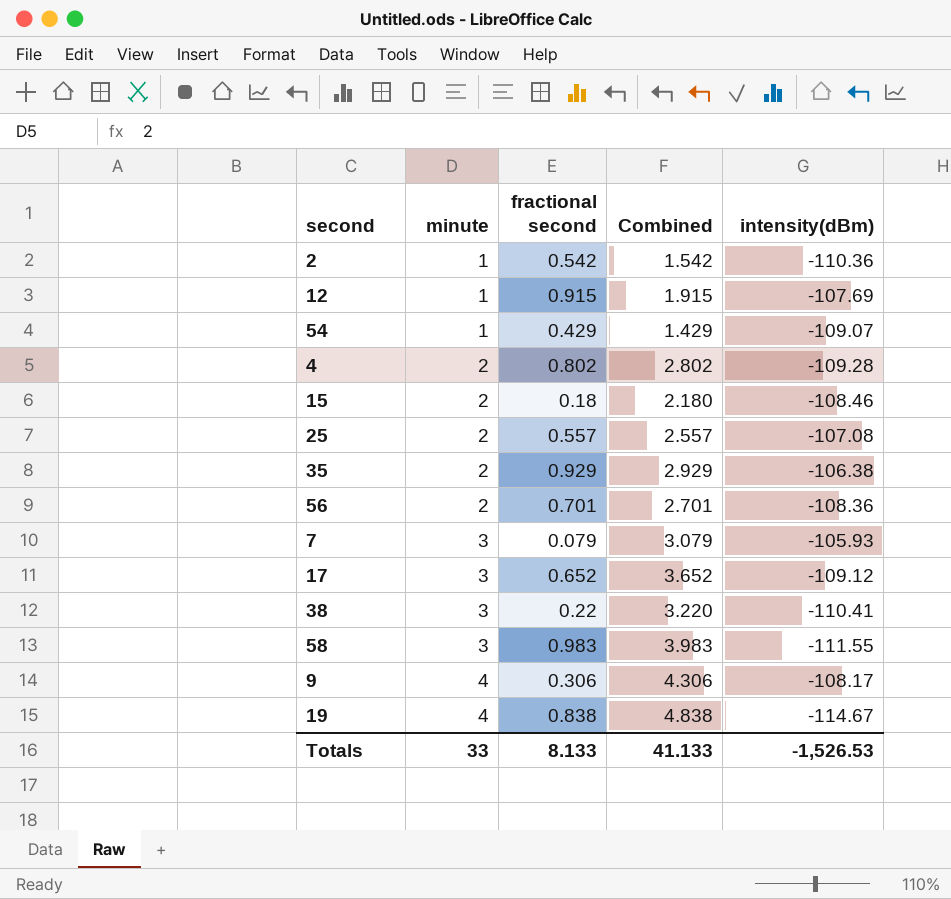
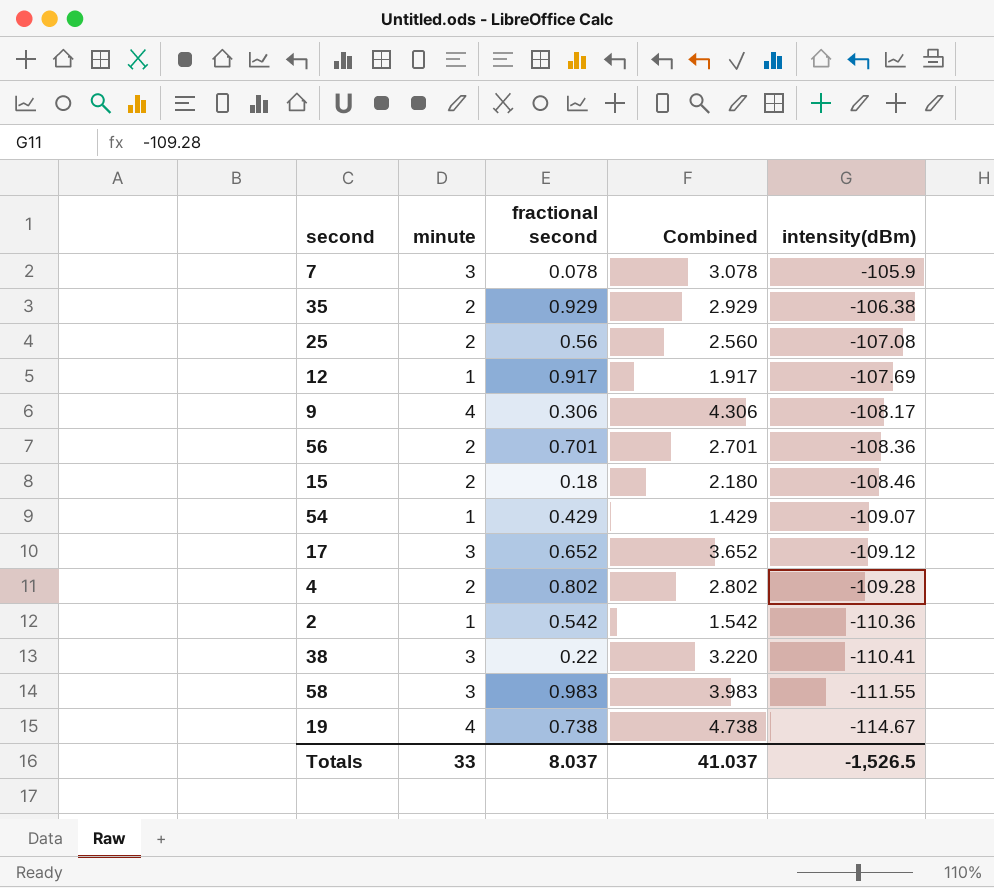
row order: minute ascending -> intensity(dBm) descending
7 | fractional second: 0.079 -> 0.078
7 | Combined: 3.079 -> 3.078
7 | intensity(dBm): -105.93 -> -105.9
25 | fractional second: 0.557 -> 0.56
25 | Combined: 2.557 -> 2.560
12 | fractional second: 0.915 -> 0.917
12 | Combined: 1.915 -> 1.917
19 | fractional second: 0.838 -> 0.738
19 | Combined: 4.838 -> 4.738
Totals | fractional second: 8.133 -> 8.037
Totals | Combined: 41.133 -> 41.037
Totals | intensity(dBm): -1,526.53 -> -1,526.5

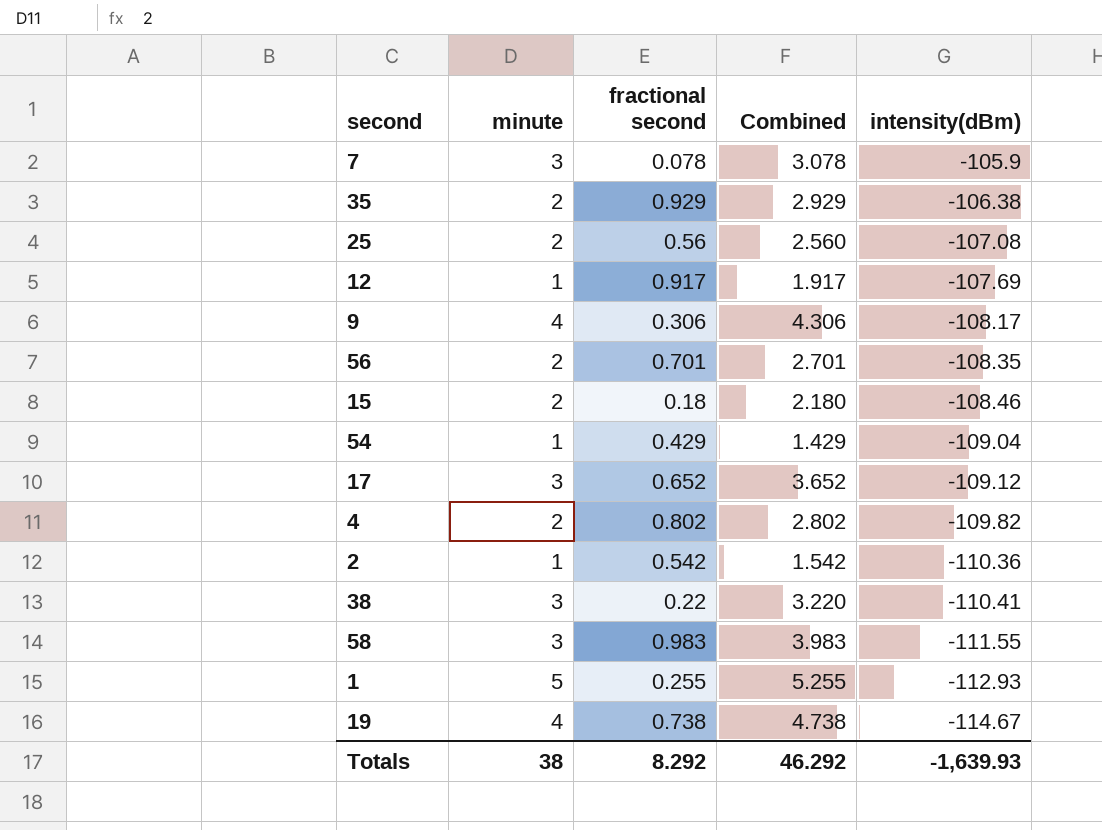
56 | intensity(dBm): -108.36 -> -108.35
54 | intensity(dBm): -109.07 -> -109.04
4 | intensity(dBm): -109.28 -> -109.82
row 1: none -> 5 | 0.255 | 5.255 | -112.93
Totals | minute: 33 -> 38
Totals | fractional second: 8.037 -> 8.292
Totals | Combined: 41.037 -> 46.292
Totals | intensity(dBm): -1,526.5 -> -1,639.93

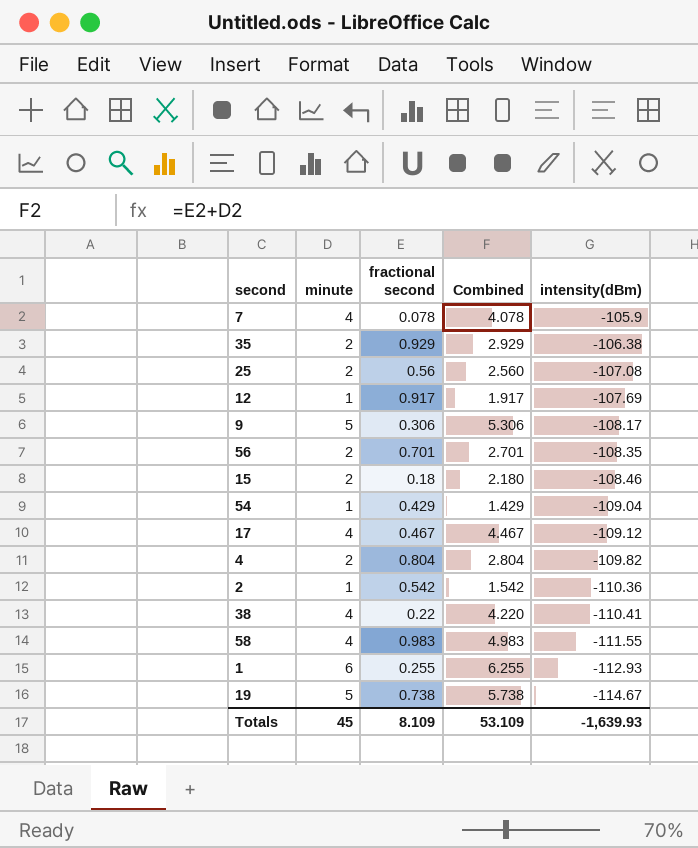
7 | minute: 3 -> 4
7 | Combined: 3.078 -> 4.078
9 | minute: 4 -> 5
9 | Combined: 4.306 -> 5.306
17 | minute: 3 -> 4
17 | fractional second: 0.652 -> 0.467
17 | Combined: 3.652 -> 4.467
4 | fractional second: 0.802 -> 0.804
4 | Combined: 2.802 -> 2.804
38 | minute: 3 -> 4
38 | Combined: 3.220 -> 4.220
58 | minute: 3 -> 4
58 | Combined: 3.983 -> 4.983
1 | minute: 5 -> 6
1 | Combined: 5.255 -> 6.255
19 | minute: 4 -> 5
19 | Combined: 4.738 -> 5.738
Totals | minute: 38 -> 45
Totals | fractional second: 8.292 -> 8.109
Totals | Combined: 46.292 -> 53.109

